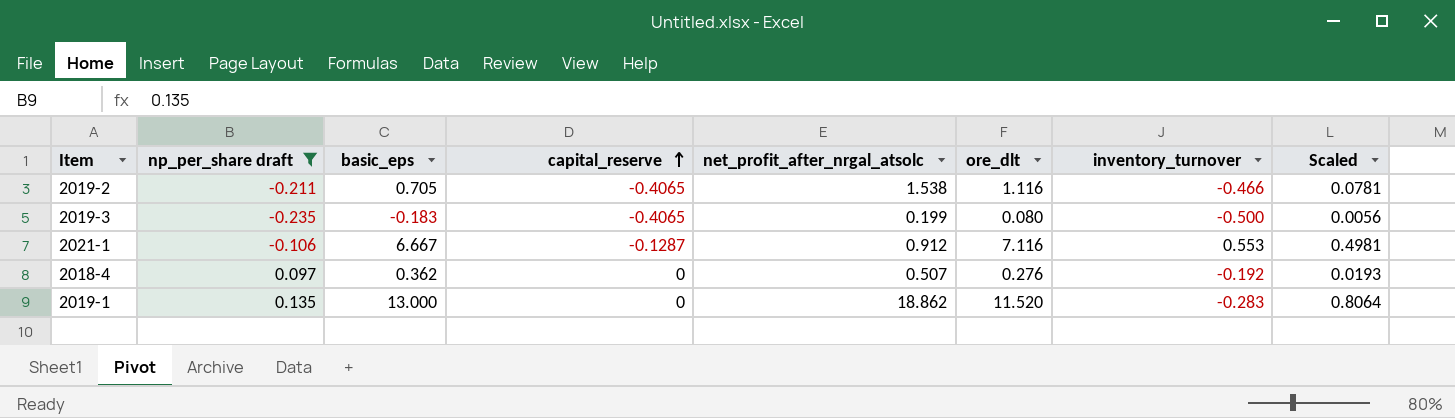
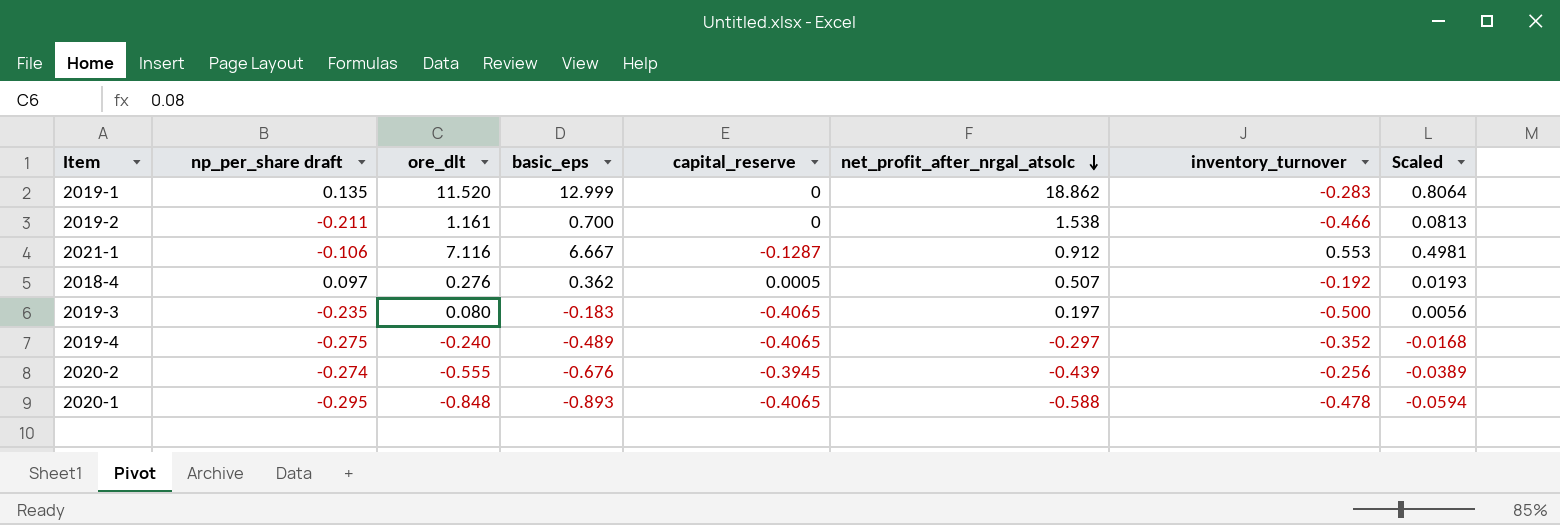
filter: np_per_share draft >= -0.235 -> none
row order: capital_reserve ascending -> net_profit_after_nrgal_atsolc descending
column ore_dlt | position: 6 -> 3
2019-1 | basic_eps: 13.000 -> 12.999
2019-2 | ore_dlt: 1.116 -> 1.161
2019-2 | basic_eps: 0.705 -> 0.700
2019-2 | capital_reserve: -0.4065 -> 0
2019-2 | Scaled: 0.0781 -> 0.0813
2018-4 | capital_reserve: 0 -> 0.0005
2019-3 | net_profit_after_nrgal_atsolc: 0.199 -> 0.197

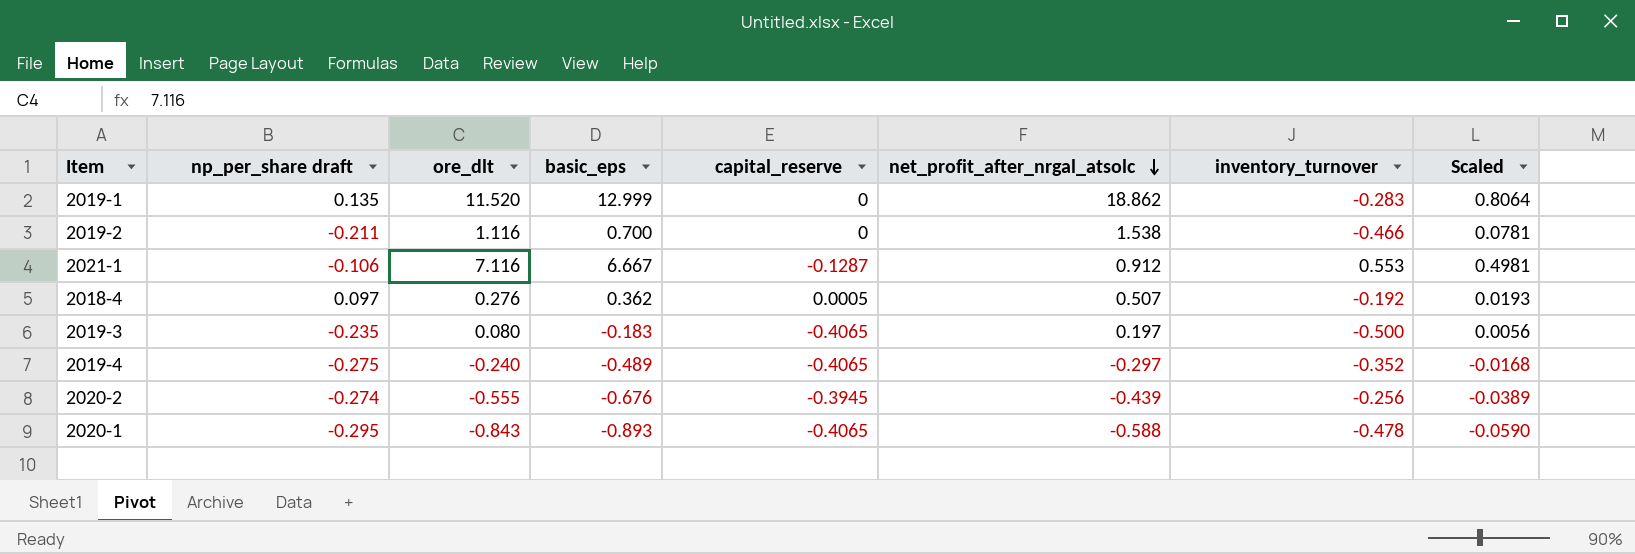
2019-2 | ore_dlt: 1.161 -> 1.116
2019-2 | Scaled: 0.0813 -> 0.0781
2020-1 | ore_dlt: -0.848 -> -0.843
2020-1 | Scaled: -0.0594 -> -0.0590

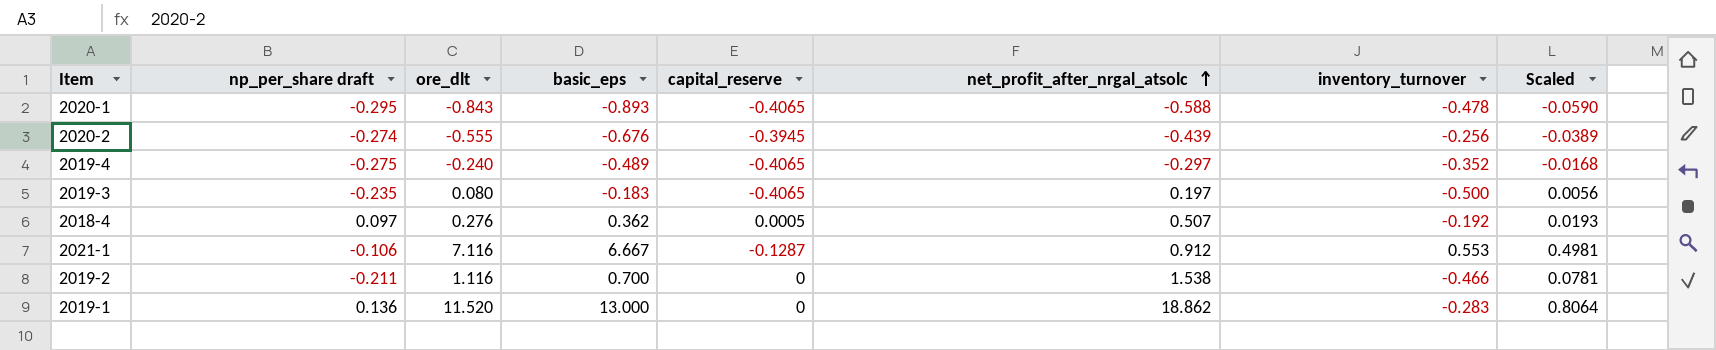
row order: net_profit_after_nrgal_atsolc descending -> net_profit_after_nrgal_atsolc ascending
2019-1 | np_per_share draft: 0.135 -> 0.136
2019-1 | basic_eps: 12.999 -> 13.000

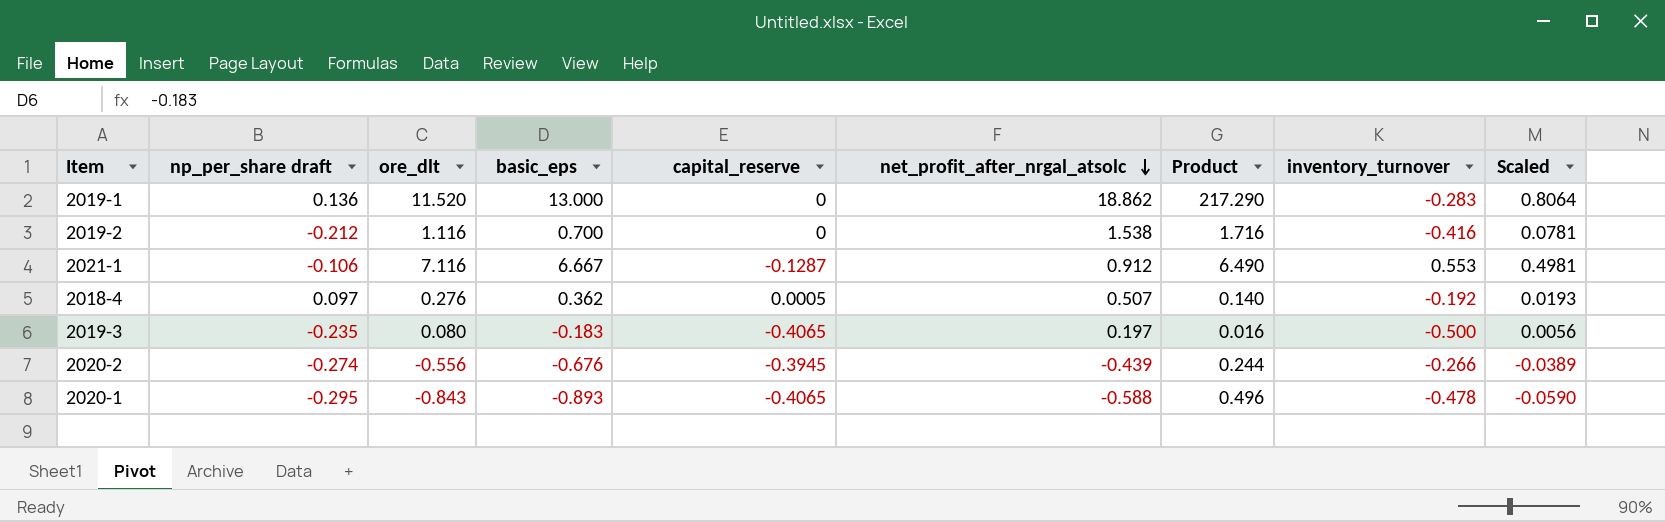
row order: net_profit_after_nrgal_atsolc ascending -> net_profit_after_nrgal_atsolc descending
column Product | formula: none -> [ore_dlt] * [net_profit_after_nrgal_atsolc]
row 2019-4: -0.275 | -0.240 | -0.489 | -0.4065 | -0.297 | -0.352 | -0.0168 -> none
2019-2 | np_per_share draft: -0.211 -> -0.212
2019-2 | inventory_turnover: -0.466 -> -0.416
2020-2 | ore_dlt: -0.555 -> -0.556
2020-2 | inventory_turnover: -0.256 -> -0.266

